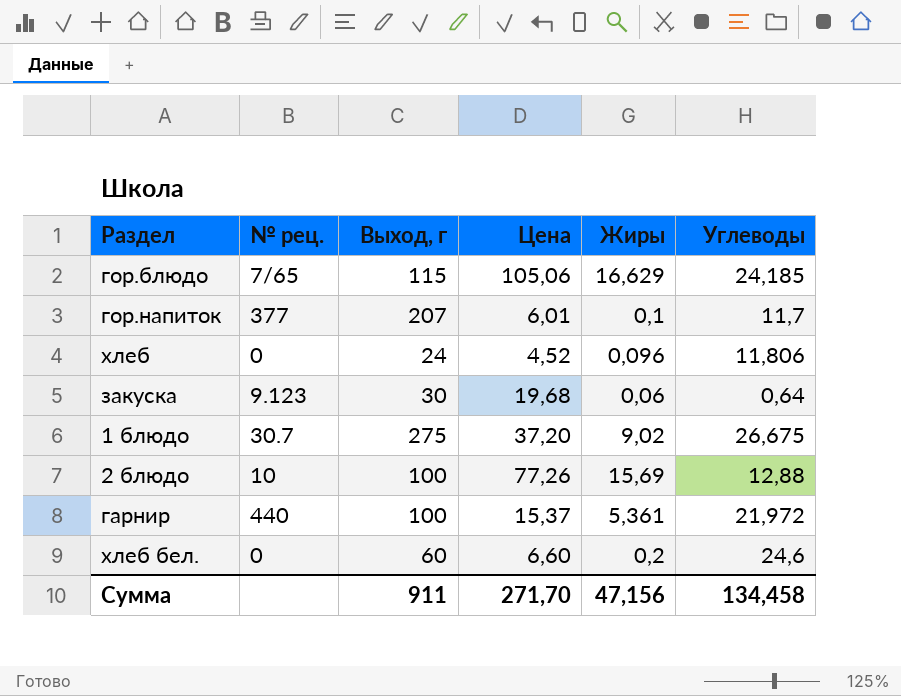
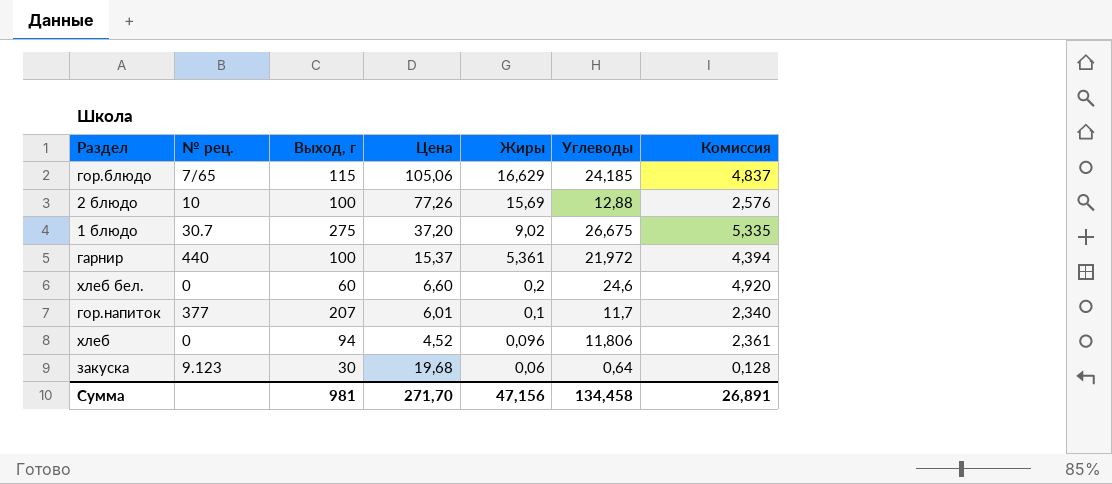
row order: none -> Жиры descending
column Комиссия | formula: none -> [Углеводы] * 0,2
хлеб | Выход, г: 24 -> 94
Сумма | Выход, г: 911 -> 981

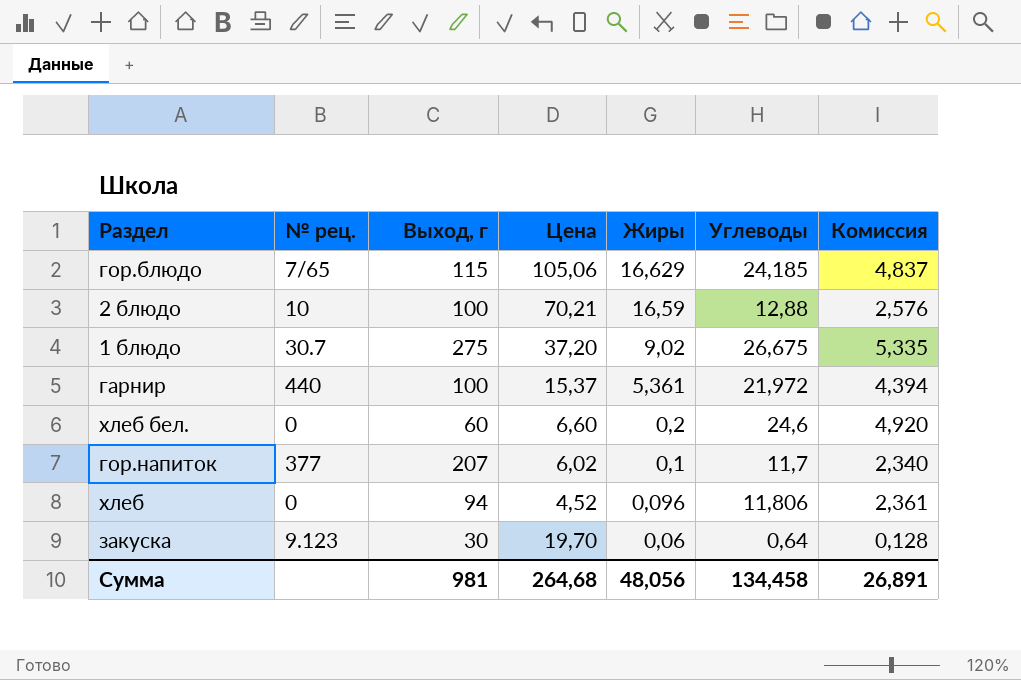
2 блюдо | Цена: 77,26 -> 70,21
2 блюдо | Жиры: 15,69 -> 16,59
гор.напиток | Цена: 6,01 -> 6,02
закуска | Цена: 19,68 -> 19,70
Сумма | Цена: 271,70 -> 264,68
Сумма | Жиры: 47,156 -> 48,056

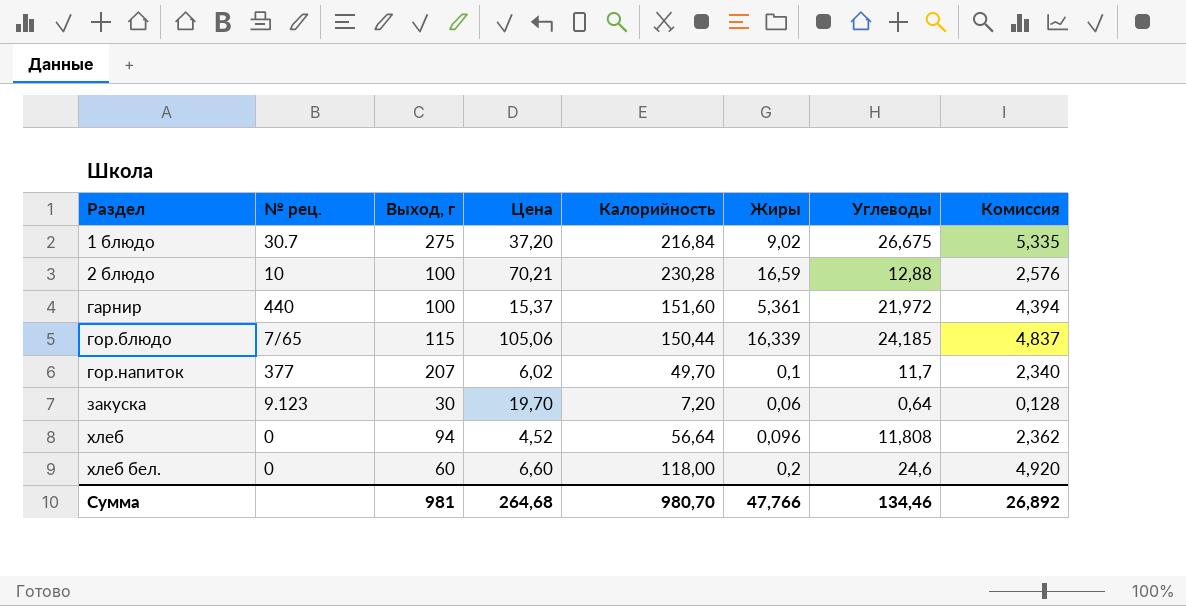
row order: Жиры descending -> Раздел ascending
column Калорийность | position: none -> 5
гор.блюдо | Жиры: 16,629 -> 16,339
хлеб | Углеводы: 11,806 -> 11,808
хлеб | Комиссия: 2,361 -> 2,362
Сумма | Жиры: 48,056 -> 47,766
Сумма | Углеводы: 134,458 -> 134,46
Сумма | Комиссия: 26,891 -> 26,892

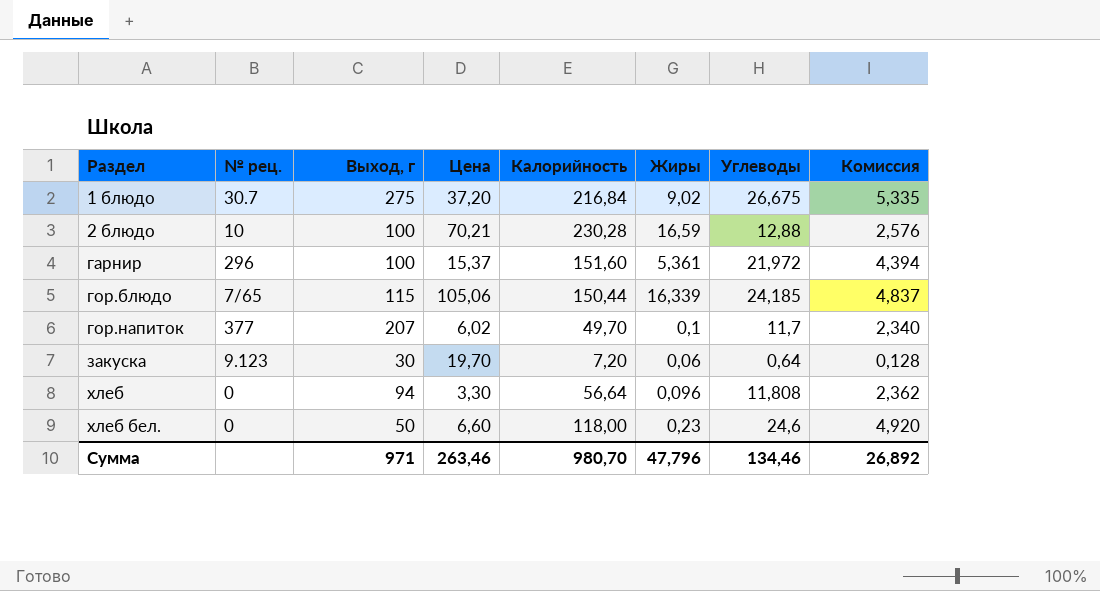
гарнир | № рец.: 440 -> 296
хлеб | Цена: 4,52 -> 3,30
хлеб бел. | Выход, г: 60 -> 50
хлеб бел. | Жиры: 0,2 -> 0,23
Сумма | Выход, г: 981 -> 971
Сумма | Цена: 264,68 -> 263,46
Сумма | Жиры: 47,766 -> 47,796

